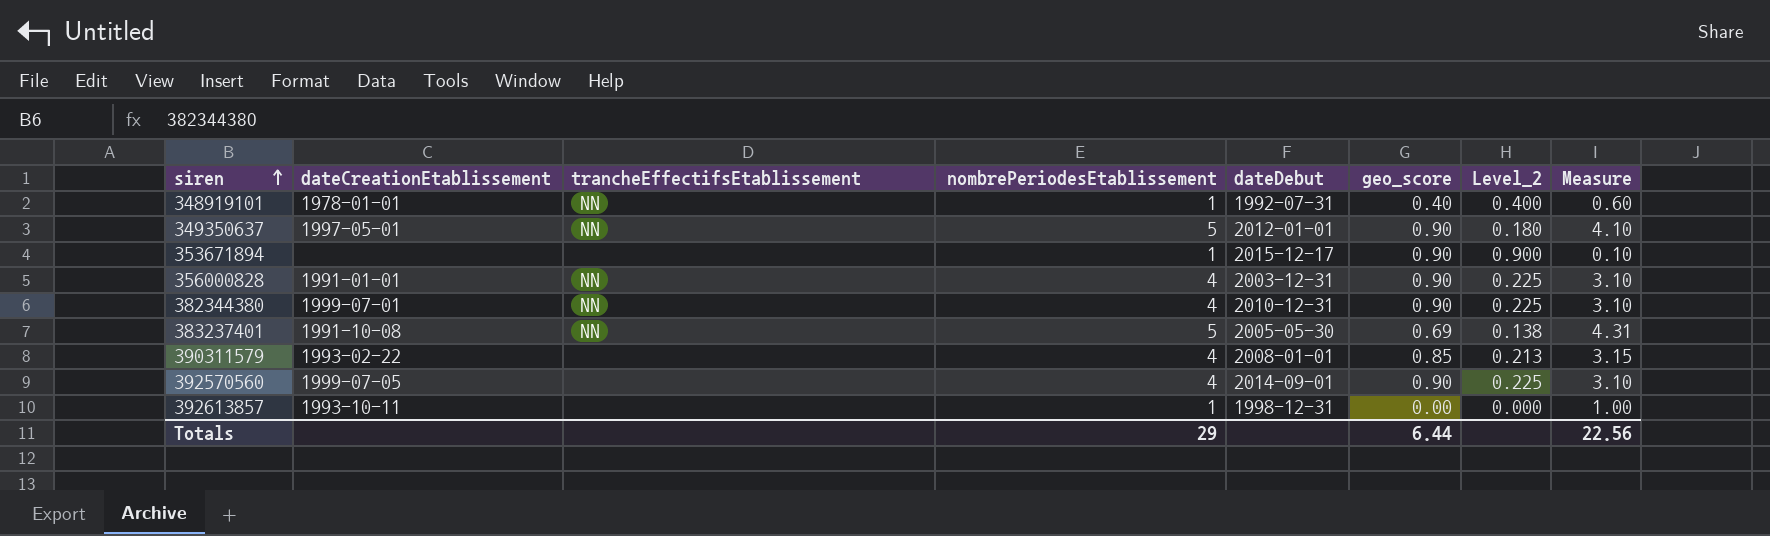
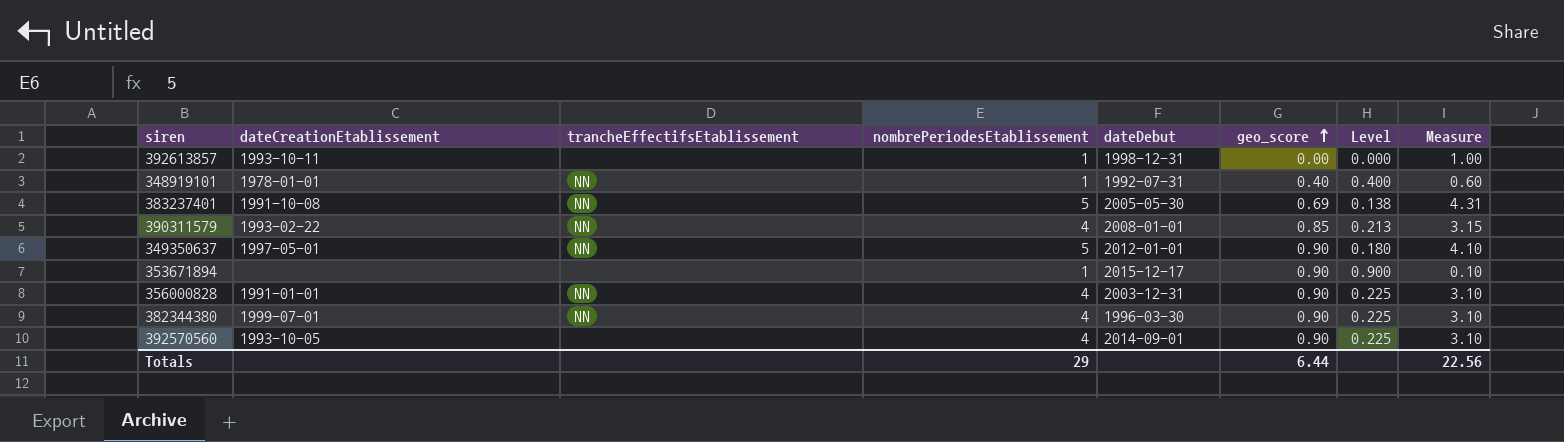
row order: siren ascending -> geo_score ascending
column name: Level_2 -> Level
390311579 | trancheEffectifsEtablissement: none -> NN
382344380 | dateDebut: 2010-12-31 -> 1996-03-30
392570560 | dateCreationEtablissement: 1999-07-05 -> 1993-10-05

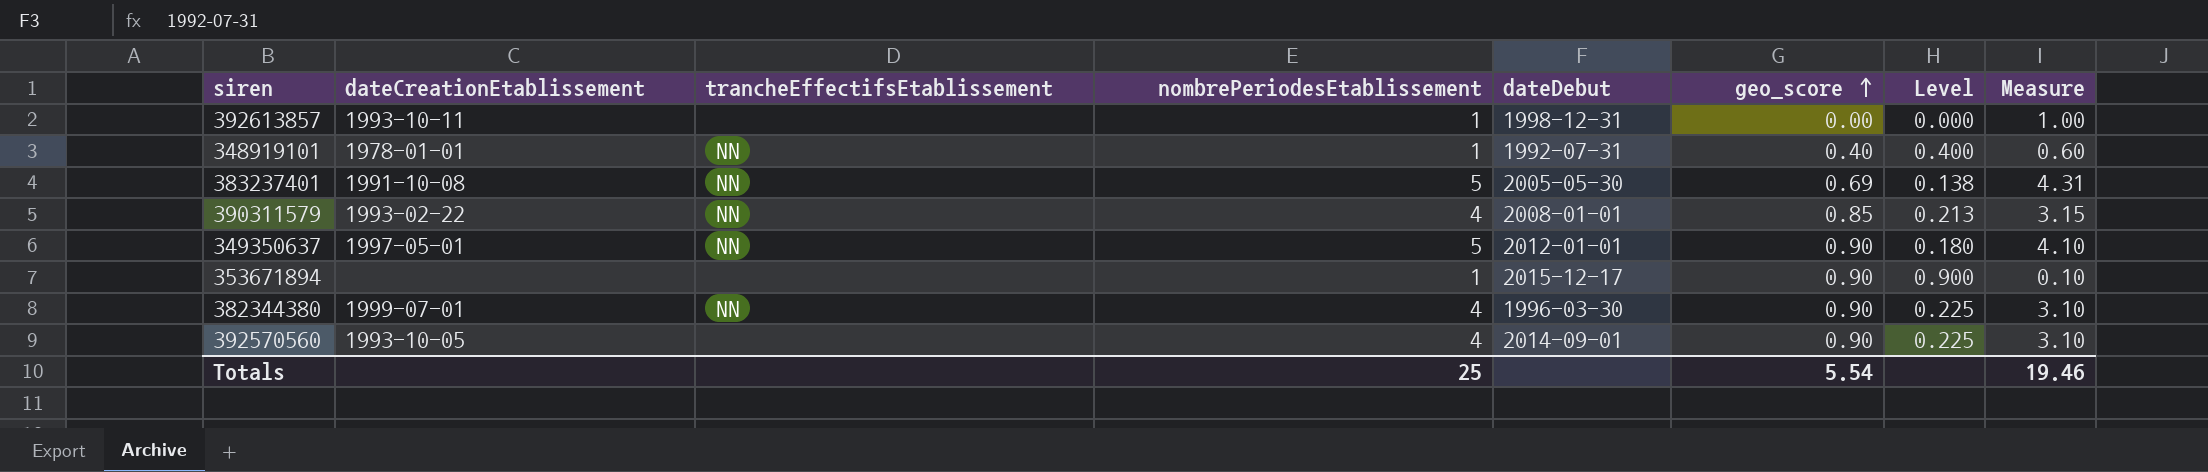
row 356000828: 1991-01-01 | NN | 4 | 2003-12-31 | 0.90 | 0.225 | 3.10 -> none
Totals | nombrePeriodesEtablissement: 29 -> 25
Totals | geo_score: 6.44 -> 5.54
Totals | Measure: 22.56 -> 19.46

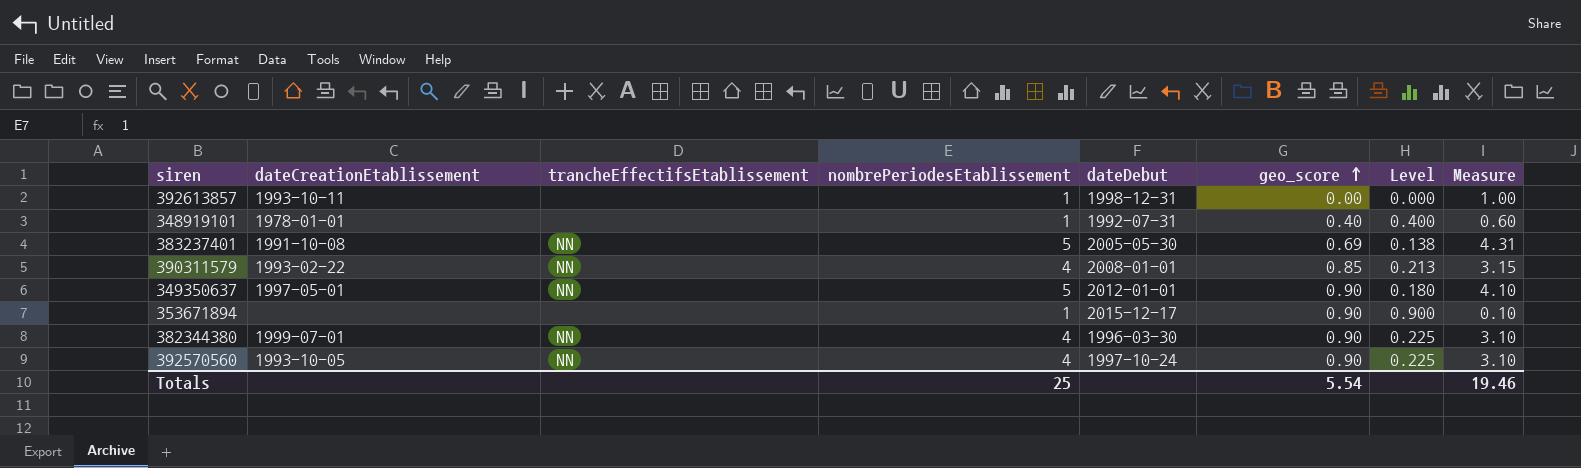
348919101 | trancheEffectifsEtablissement: NN -> none
392570560 | trancheEffectifsEtablissement: none -> NN
392570560 | dateDebut: 2014-09-01 -> 1997-10-24

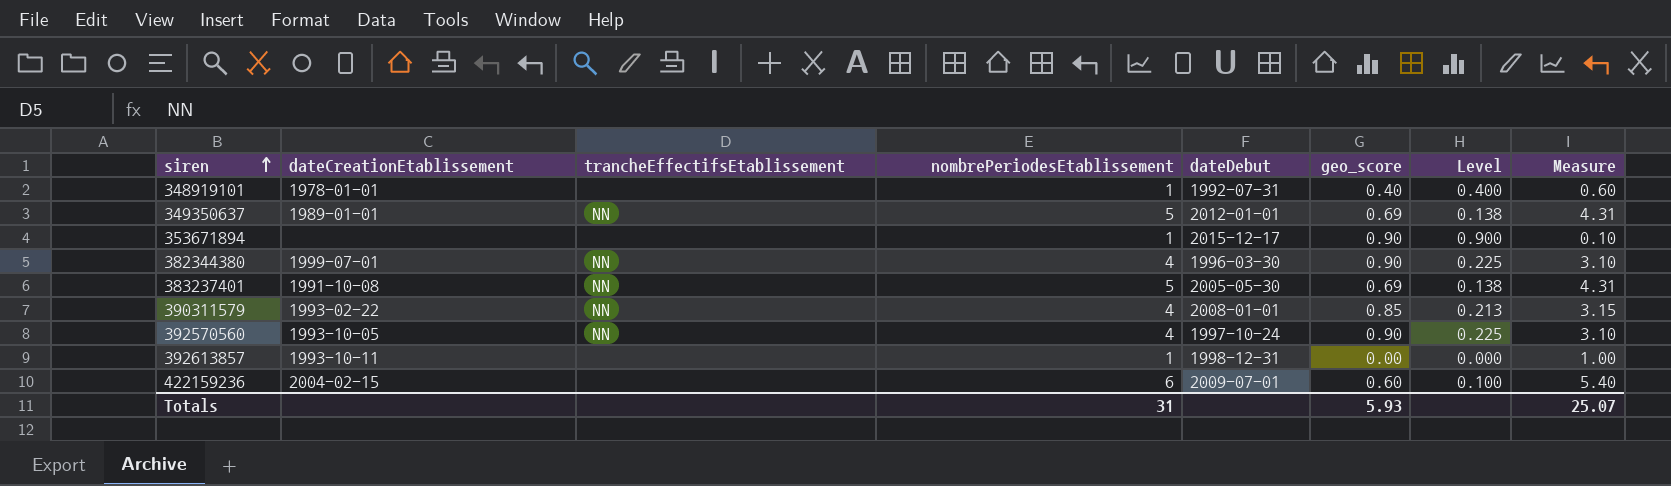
row order: geo_score ascending -> siren ascending
349350637 | dateCreationEtablissement: 1997-05-01 -> 1989-01-01
349350637 | geo_score: 0.90 -> 0.69
349350637 | Level: 0.180 -> 0.138
349350637 | Measure: 4.10 -> 4.31
row 422159236: none -> 2004-02-15 | none | 6 | 2009-07-01 | 0.60 | 0.100 | 5.40
Totals | nombrePeriodesEtablissement: 25 -> 31
Totals | geo_score: 5.54 -> 5.93
Totals | Measure: 19.46 -> 25.07

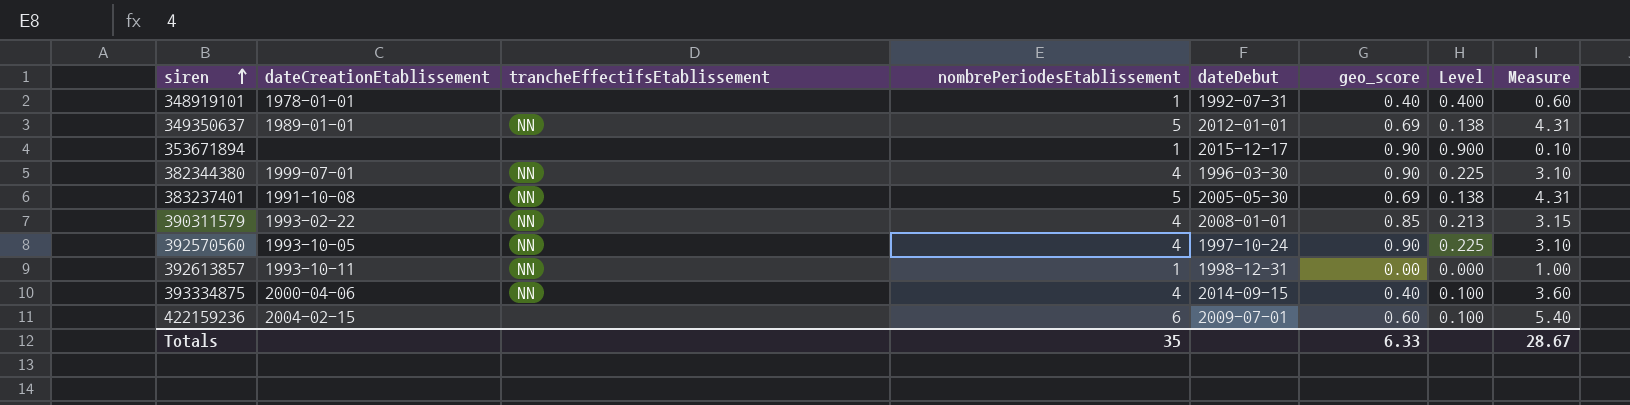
392613857 | trancheEffectifsEtablissement: none -> NN
row 393334875: none -> 2000-04-06 | NN | 4 | 2014-09-15 | 0.40 | 0.100 | 3.60
Totals | nombrePeriodesEtablissement: 31 -> 35
Totals | geo_score: 5.93 -> 6.33
Totals | Measure: 25.07 -> 28.67

